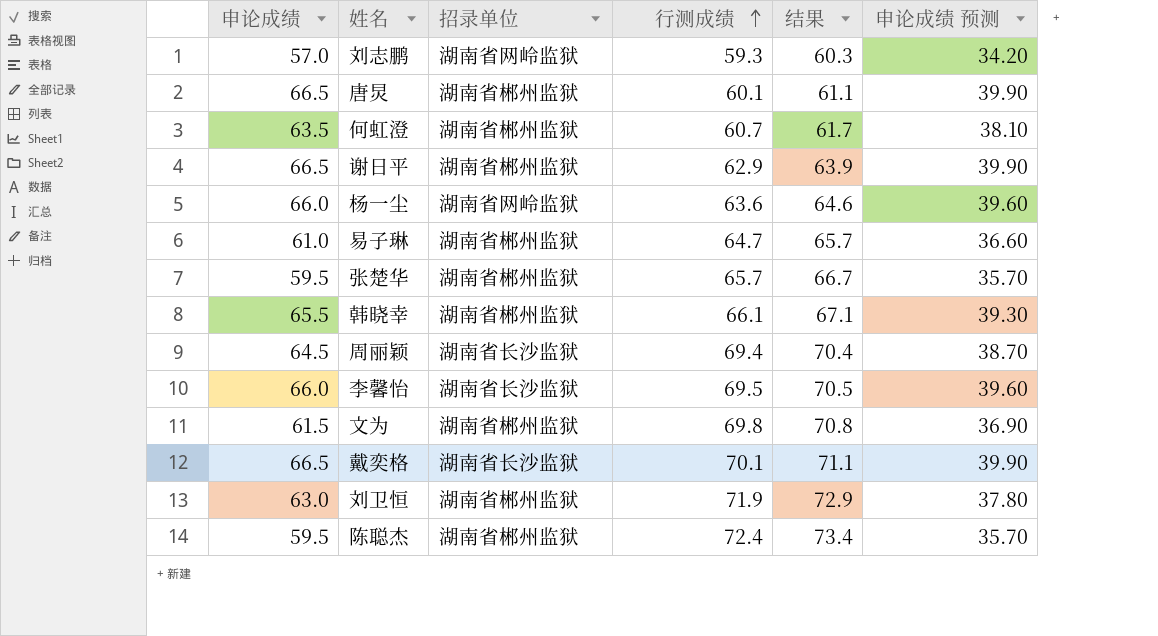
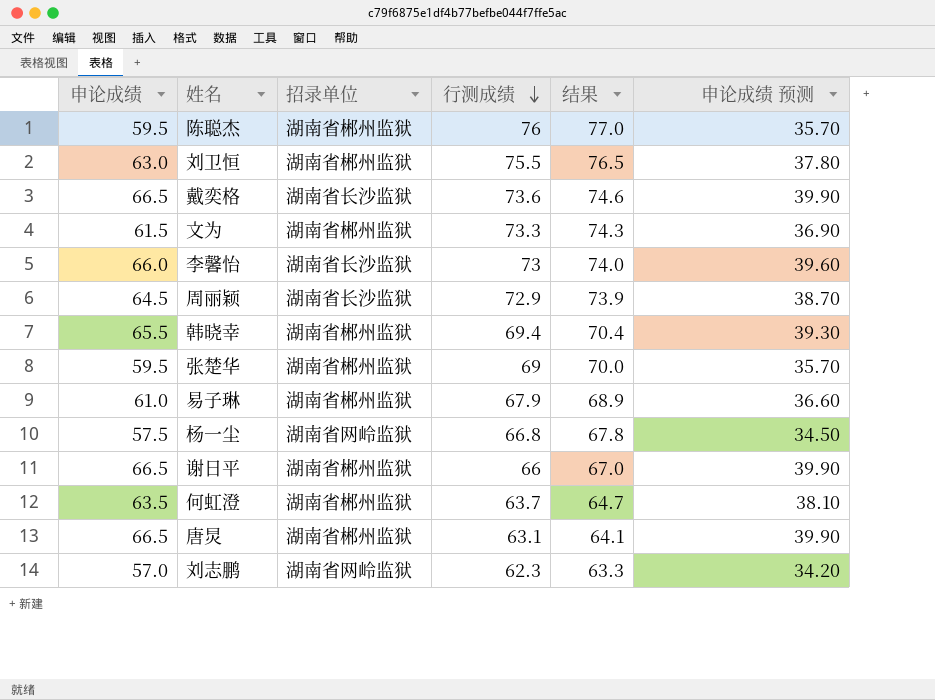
row order: 行测成绩 ascending -> 行测成绩 descending
陈聪杰 | 行测成绩: 72.4 -> 76
陈聪杰 | 结果: 73.4 -> 77.0
刘卫恒 | 行测成绩: 71.9 -> 75.5
刘卫恒 | 结果: 72.9 -> 76.5
戴奕格 | 行测成绩: 70.1 -> 73.6
戴奕格 | 结果: 71.1 -> 74.6
文为 | 行测成绩: 69.8 -> 73.3
文为 | 结果: 70.8 -> 74.3
李馨怡 | 行测成绩: 69.5 -> 73
李馨怡 | 结果: 70.5 -> 74.0
周丽颖 | 行测成绩: 69.4 -> 72.9
周丽颖 | 结果: 70.4 -> 73.9
韩晓幸 | 行测成绩: 66.1 -> 69.4
韩晓幸 | 结果: 67.1 -> 70.4
张楚华 | 行测成绩: 65.7 -> 69
张楚华 | 结果: 66.7 -> 70.0
易子琳 | 行测成绩: 64.7 -> 67.9
易子琳 | 结果: 65.7 -> 68.9
杨一尘 | 申论成绩: 66.0 -> 57.5
杨一尘 | 行测成绩: 63.6 -> 66.8
杨一尘 | 结果: 64.6 -> 67.8
杨一尘 | 申论成绩 预测: 39.60 -> 34.50
谢日平 | 行测成绩: 62.9 -> 66
谢日平 | 结果: 63.9 -> 67.0
何虹澄 | 行测成绩: 60.7 -> 63.7
何虹澄 | 结果: 61.7 -> 64.7
唐炅 | 行测成绩: 60.1 -> 63.1
唐炅 | 结果: 61.1 -> 64.1
刘志鹏 | 行测成绩: 59.3 -> 62.3
刘志鹏 | 结果: 60.3 -> 63.3

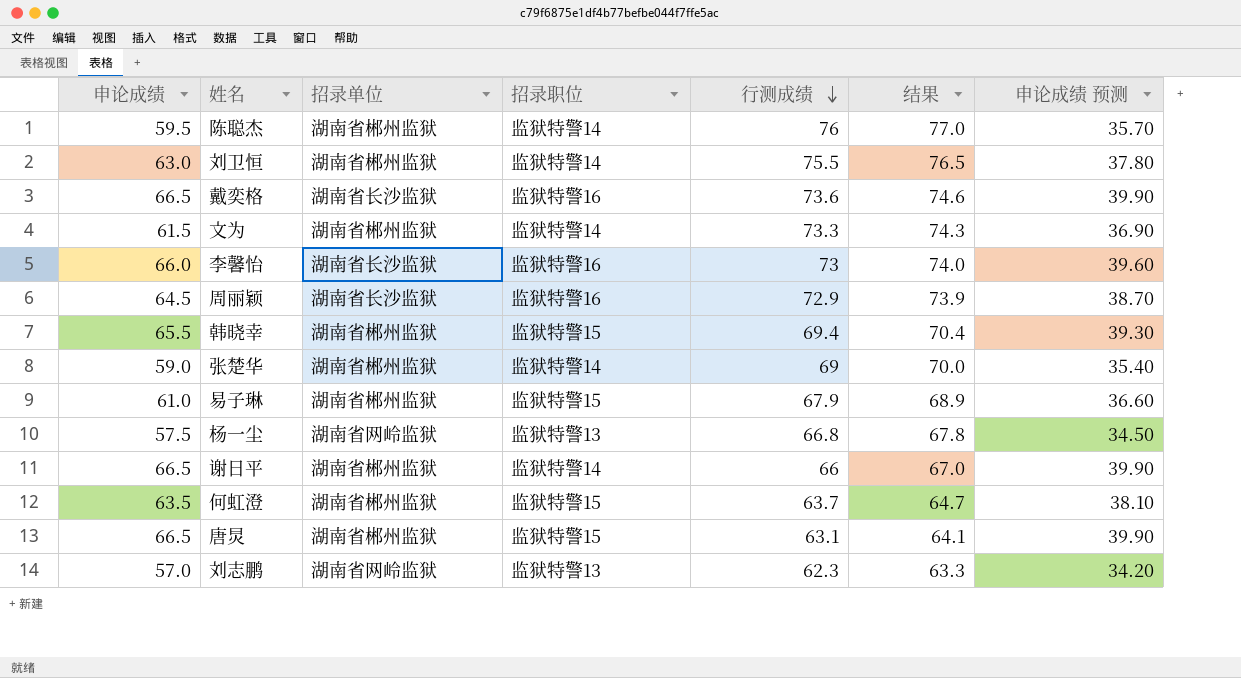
column 招录职位 | position: none -> 4
张楚华 | 申论成绩: 59.5 -> 59.0
张楚华 | 申论成绩 预测: 35.70 -> 35.40

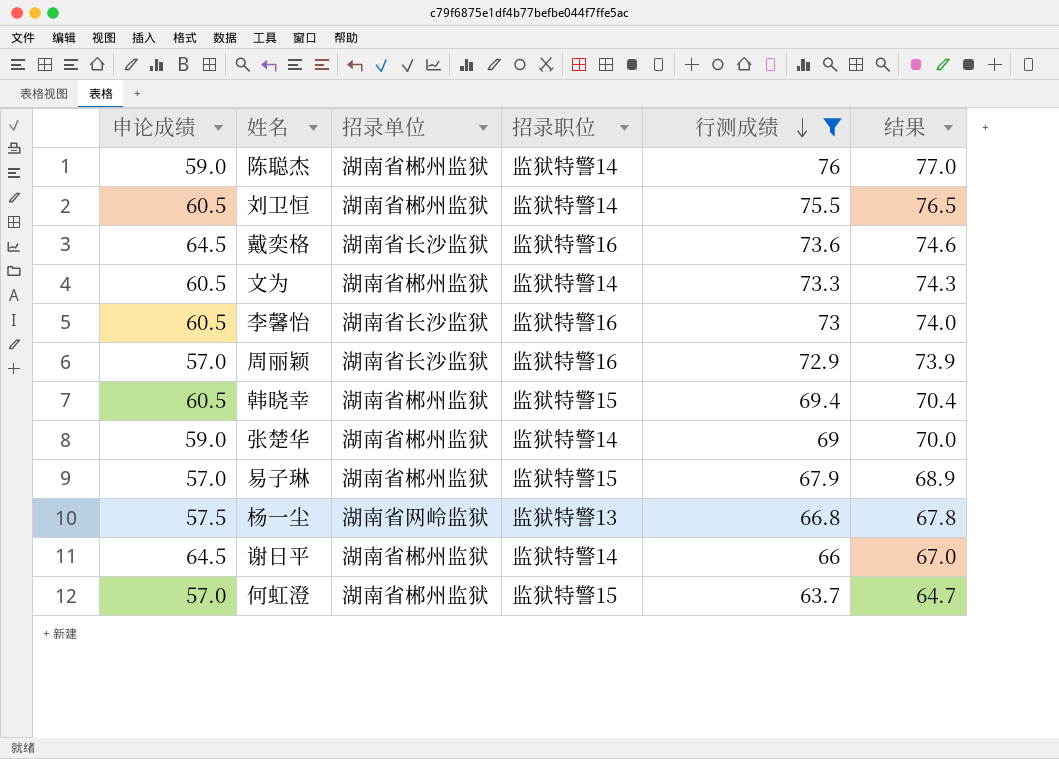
filter: none -> 行测成绩 >= 63.7
column 申论成绩 预测 | formula: [申论成绩] * 0.6 -> none
陈聪杰 | 申论成绩: 59.5 -> 59.0
刘卫恒 | 申论成绩: 63.0 -> 60.5
戴奕格 | 申论成绩: 66.5 -> 64.5
文为 | 申论成绩: 61.5 -> 60.5
李馨怡 | 申论成绩: 66.0 -> 60.5
周丽颖 | 申论成绩: 64.5 -> 57.0
韩晓幸 | 申论成绩: 65.5 -> 60.5
易子琳 | 申论成绩: 61.0 -> 57.0
谢日平 | 申论成绩: 66.5 -> 64.5
何虹澄 | 申论成绩: 63.5 -> 57.0

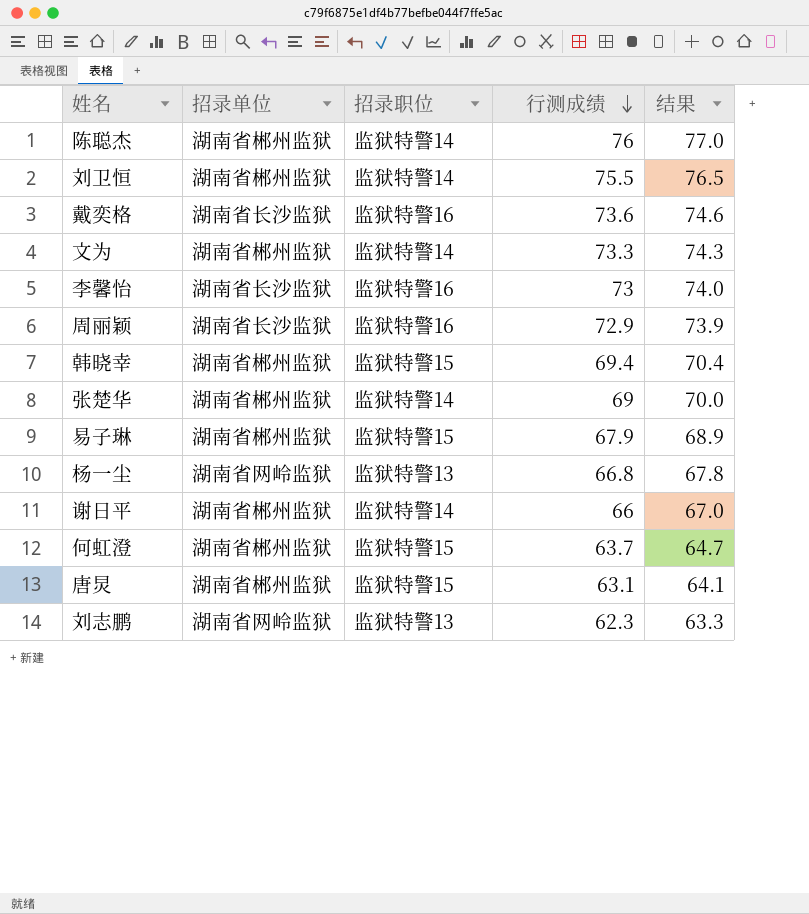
filter: 行测成绩 >= 63.7 -> none
column 申论成绩 | position: 1 -> none

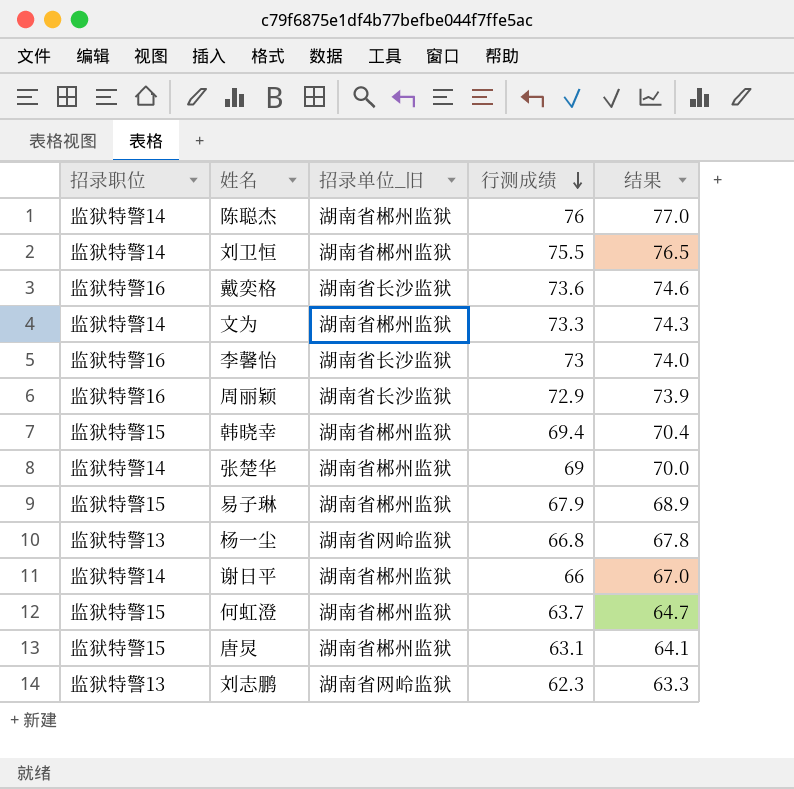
column 招录职位 | position: 3 -> 1
column name: 招录单位 -> 招录单位_旧

